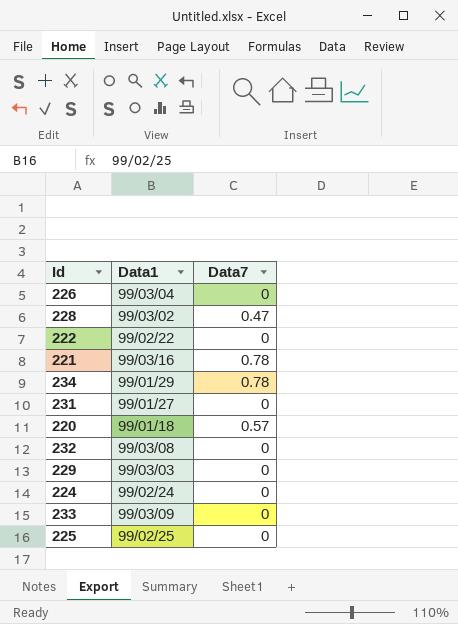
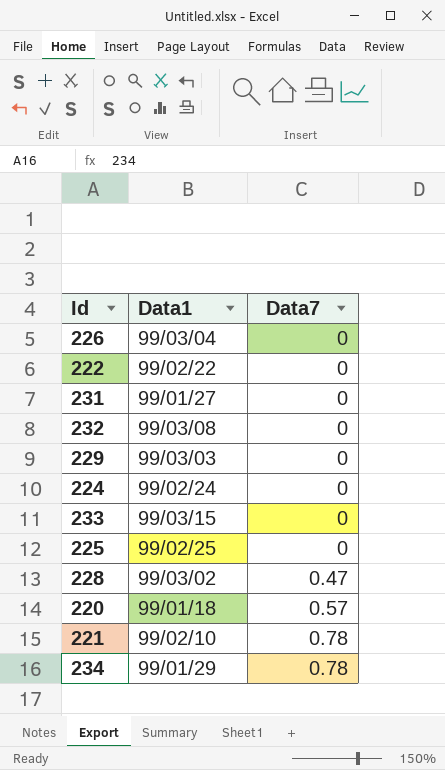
row order: none -> Data7 ascending
233 | Data1: 99/03/09 -> 99/03/15
221 | Data1: 99/03/16 -> 99/02/10

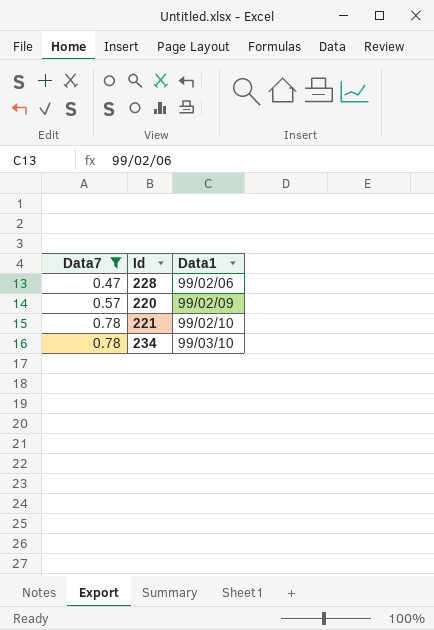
filter: none -> Data7 != 0
column Data7 | position: 3 -> 1
228 | Data1: 99/03/02 -> 99/02/06
220 | Data1: 99/01/18 -> 99/02/09
234 | Data1: 99/01/29 -> 99/03/10

